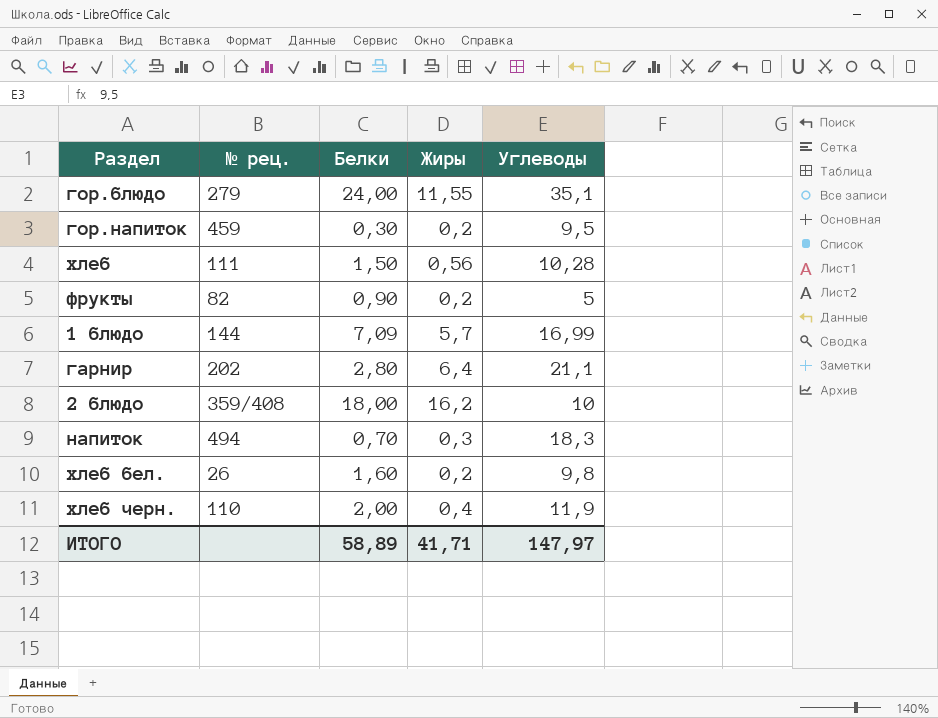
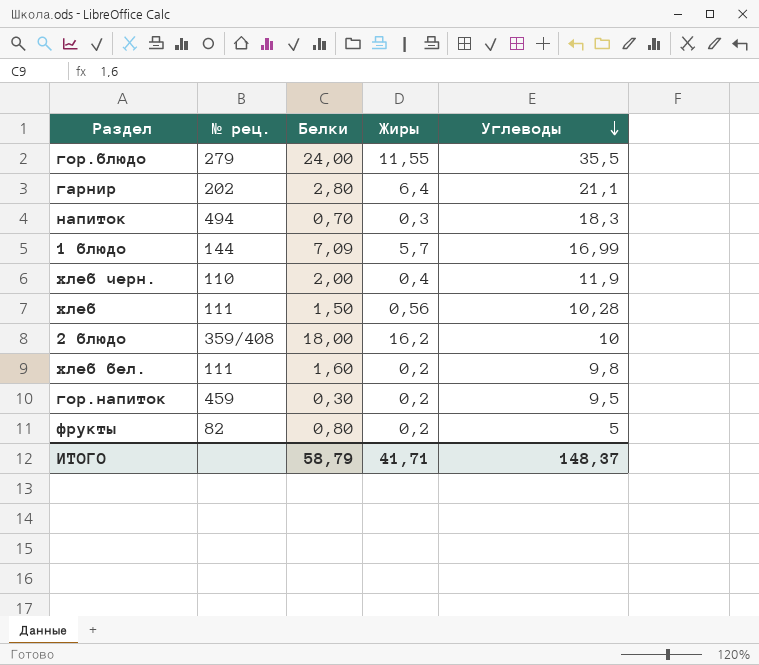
row order: none -> Углеводы descending
гор.блюдо | Углеводы: 35,1 -> 35,5
хлеб бел. | № рец.: 26 -> 111
фрукты | Белки: 0,90 -> 0,80
ИТОГО | Белки: 58,89 -> 58,79
ИТОГО | Углеводы: 147,97 -> 148,37

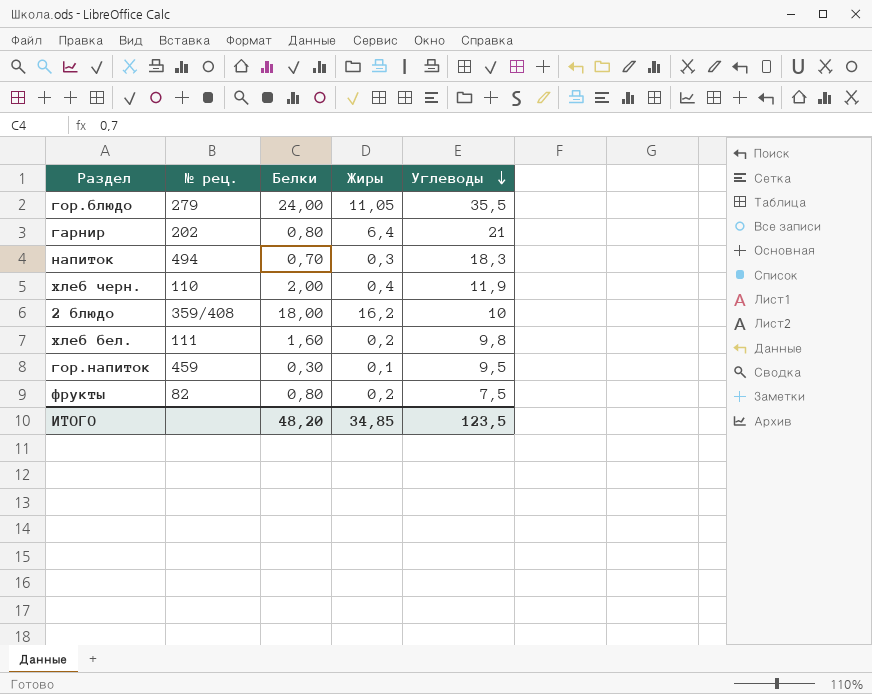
row 1 блюдо: 144 | 7,09 | 5,7 | 16,99 -> none
row хлеб: 111 | 1,50 | 0,56 | 10,28 -> none
гор.блюдо | Жиры: 11,55 -> 11,05
гарнир | Белки: 2,80 -> 0,80
гарнир | Углеводы: 21,1 -> 21
гор.напиток | Жиры: 0,2 -> 0,1
фрукты | Углеводы: 5 -> 7,5
ИТОГО | Белки: 58,79 -> 48,20
ИТОГО | Жиры: 41,71 -> 34,85
ИТОГО | Углеводы: 148,37 -> 123,5

